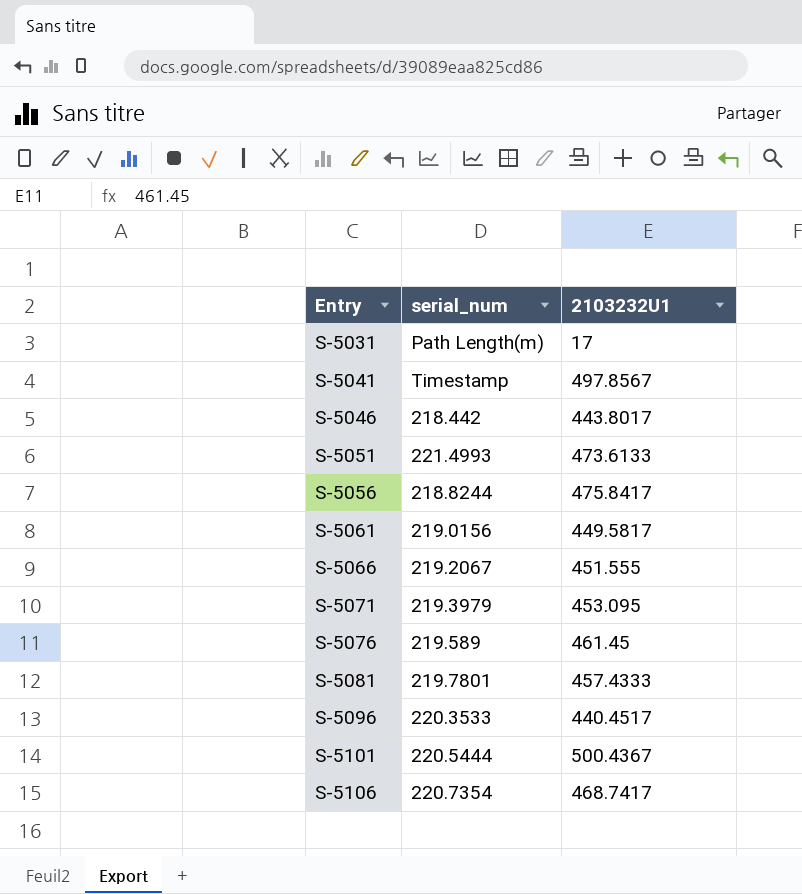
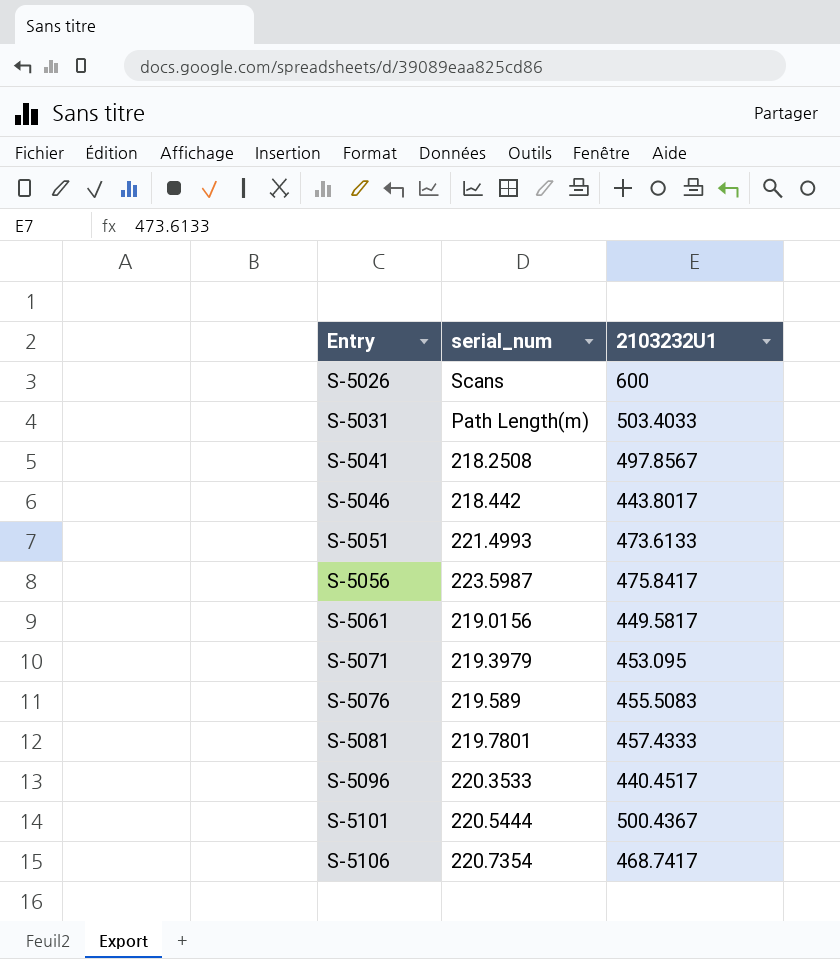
row S-5066: 219.2067 | 451.555 -> none
row S-5026: none -> Scans | 600
S-5031 | 2103232U1: 17 -> 503.4033
S-5041 | serial_num: Timestamp -> 218.2508
S-5056 | serial_num: 218.8244 -> 223.5987
S-5076 | 2103232U1: 461.45 -> 455.5083

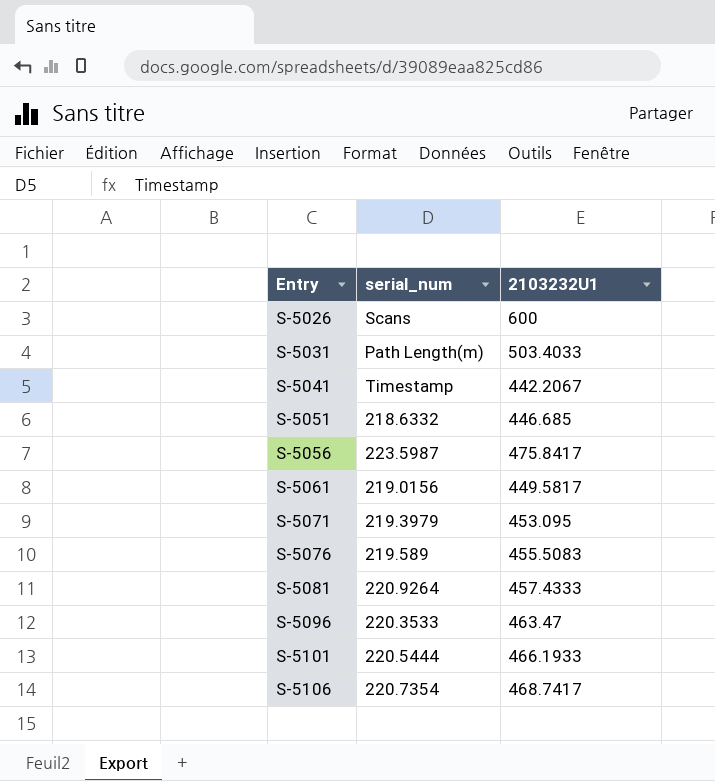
row S-5046: 218.442 | 443.8017 -> none
S-5041 | serial_num: 218.2508 -> Timestamp
S-5041 | 2103232U1: 497.8567 -> 442.2067
S-5051 | serial_num: 221.4993 -> 218.6332
S-5051 | 2103232U1: 473.6133 -> 446.685
S-5081 | serial_num: 219.7801 -> 220.9264
S-5096 | 2103232U1: 440.4517 -> 463.47
S-5101 | 2103232U1: 500.4367 -> 466.1933

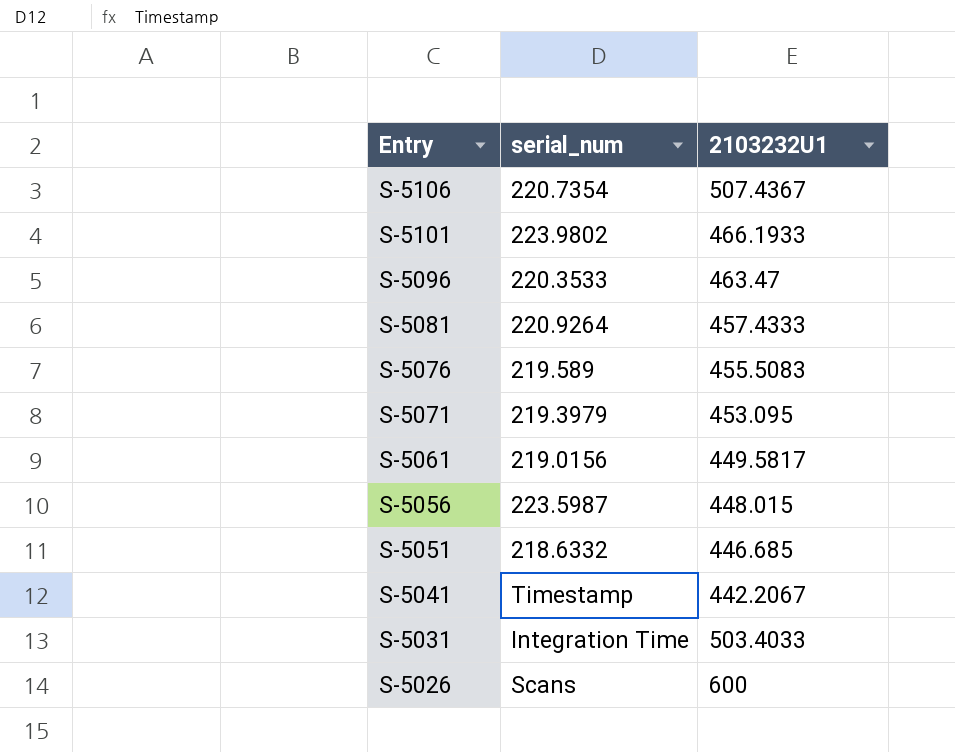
row order: Entry ascending -> Entry descending
S-5106 | 2103232U1: 468.7417 -> 507.4367
S-5101 | serial_num: 220.5444 -> 223.9802
S-5056 | 2103232U1: 475.8417 -> 448.015
S-5031 | serial_num: Path Length(m) -> Integration Time

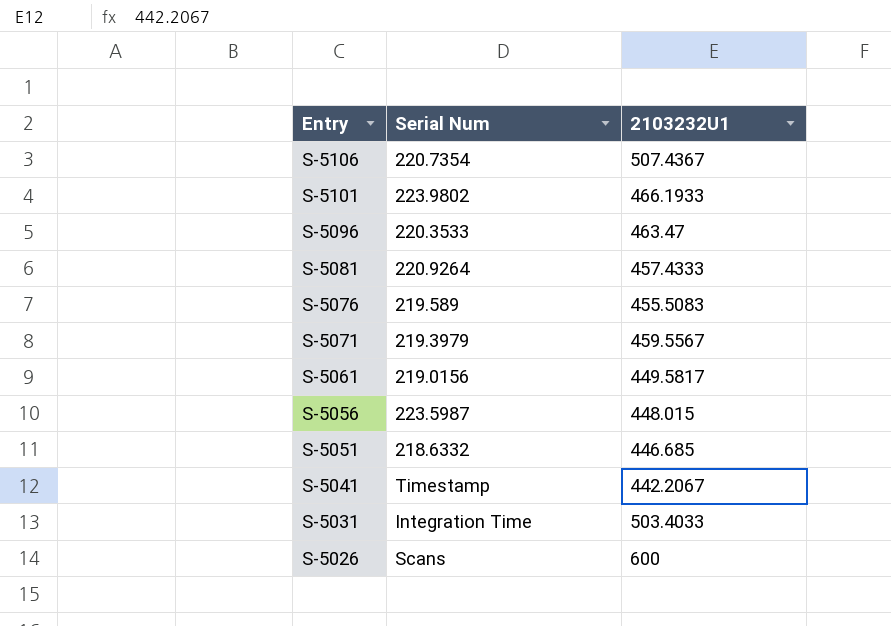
column name: serial_num -> Serial Num
S-5071 | 2103232U1: 453.095 -> 459.5567

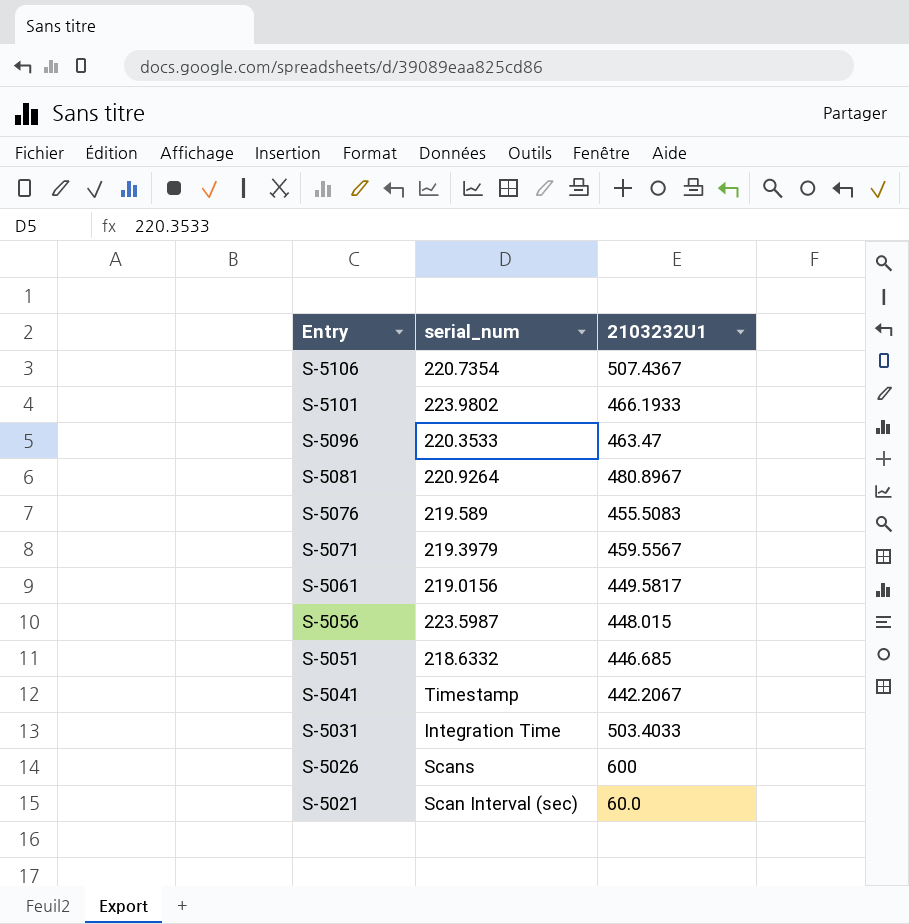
column name: Serial Num -> serial_num
S-5081 | 2103232U1: 457.4333 -> 480.8967
row S-5021: none -> Scan Interval (sec) | 60.0

